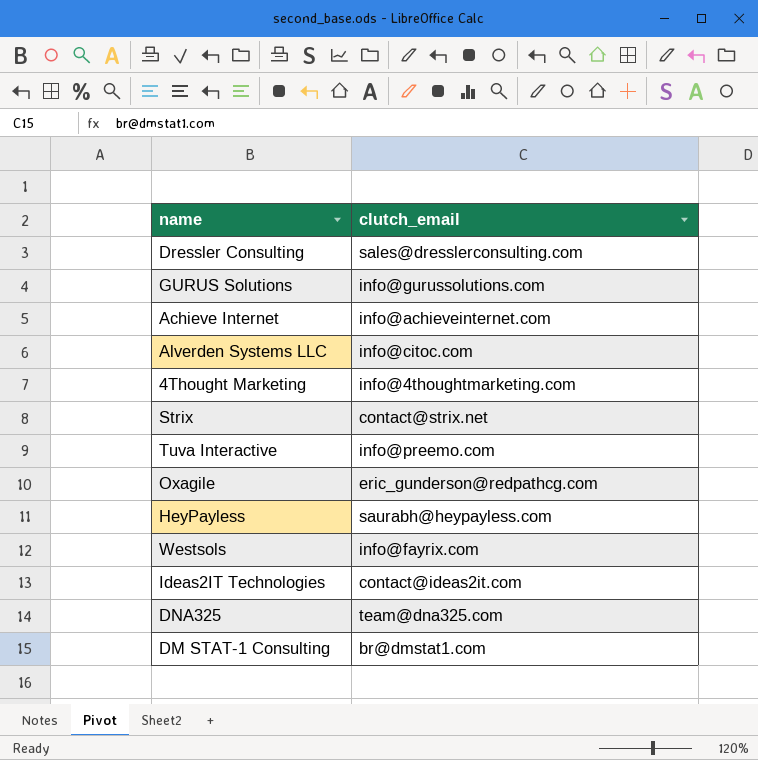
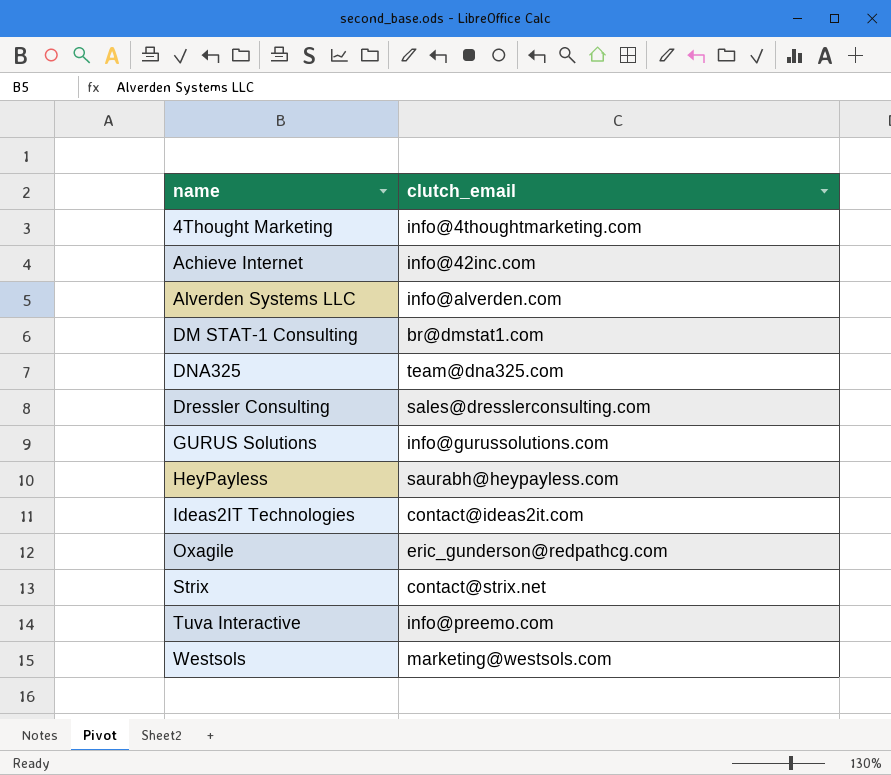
row order: none -> name ascending
Achieve Internet | clutch_email: info@achieveinternet.com -> info@42inc.com
Alverden Systems LLC | clutch_email: info@citoc.com -> info@alverden.com
Westsols | clutch_email: info@fayrix.com -> marketing@westsols.com

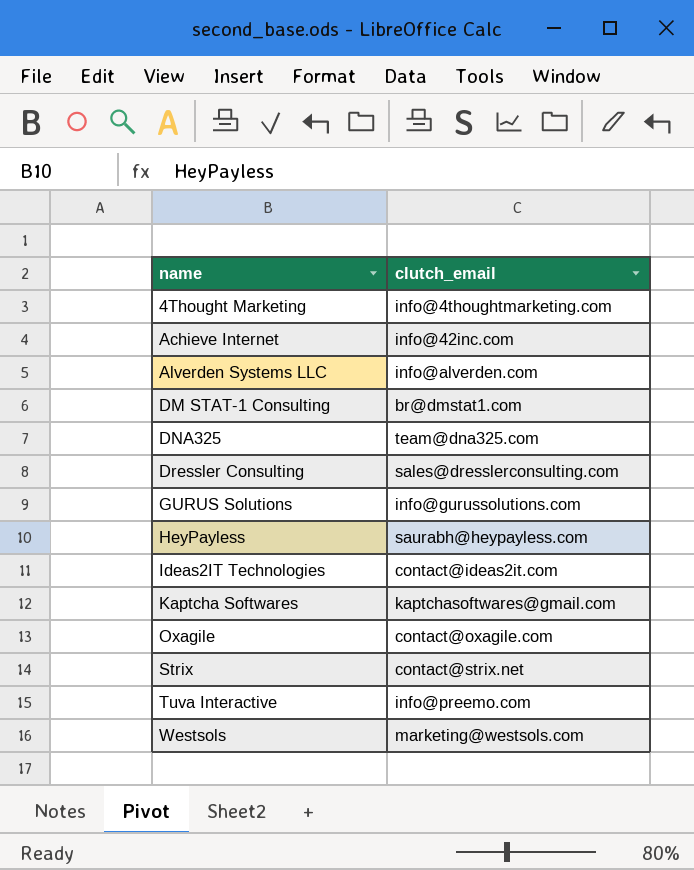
row Kaptcha Softwares: none -> kaptchasoftwares@gmail.com
Oxagile | clutch_email: eric_gunderson@redpathcg.com -> contact@oxagile.com

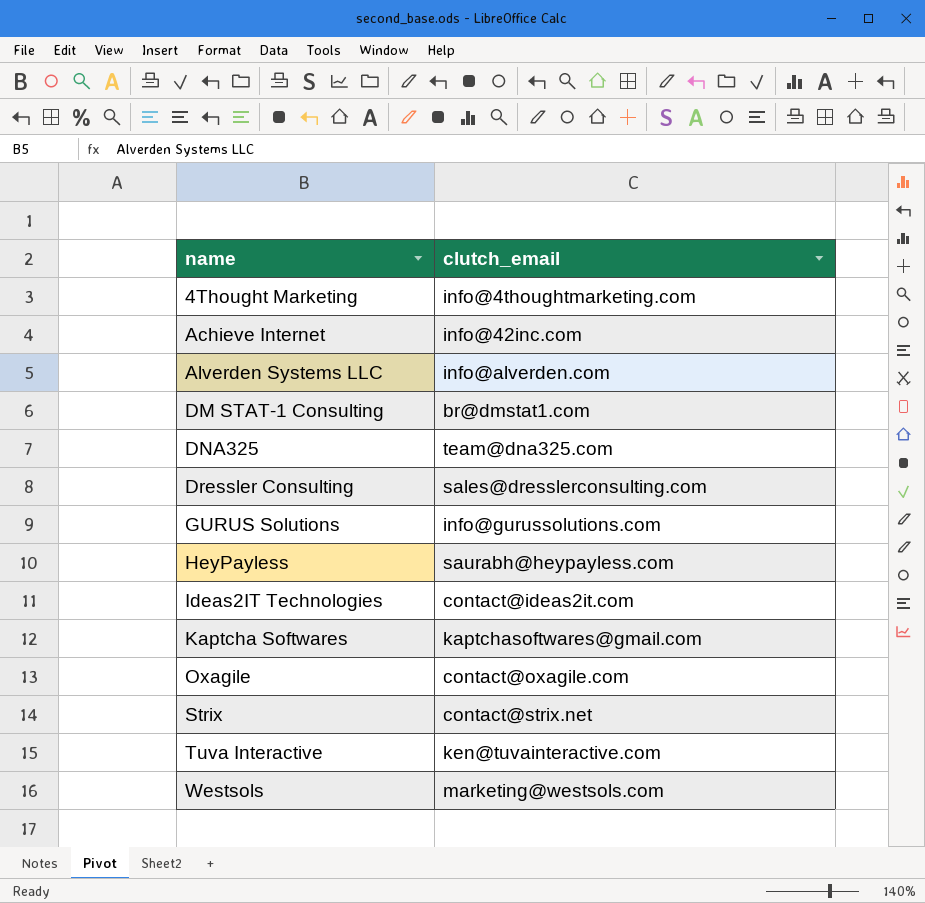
Tuva Interactive | clutch_email: info@preemo.com -> ken@tuvainteractive.com

